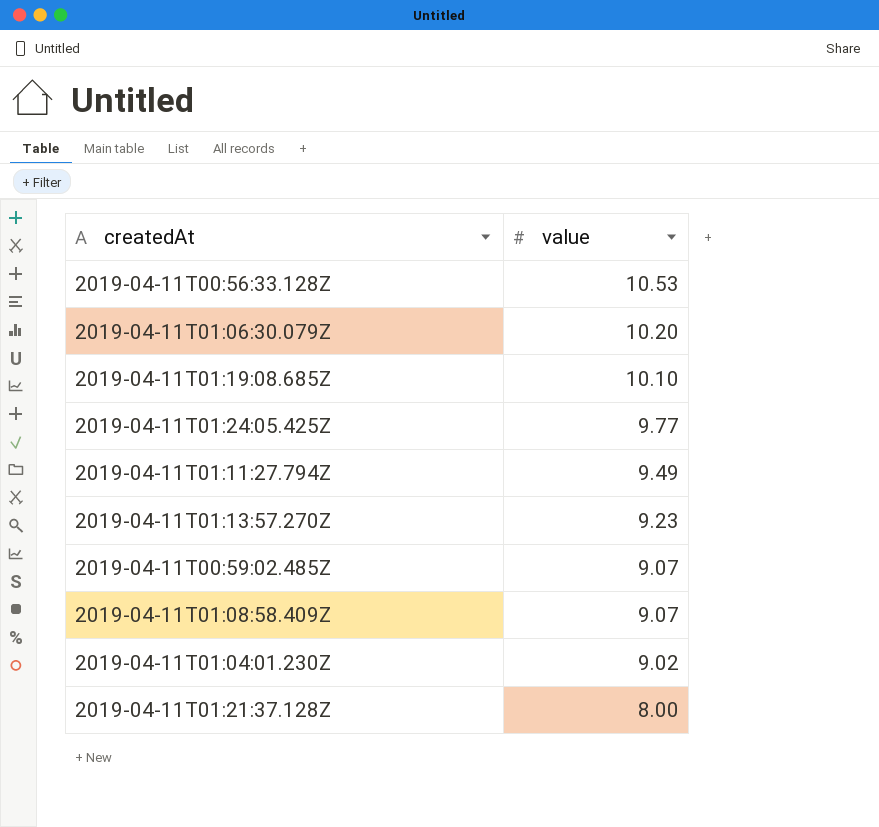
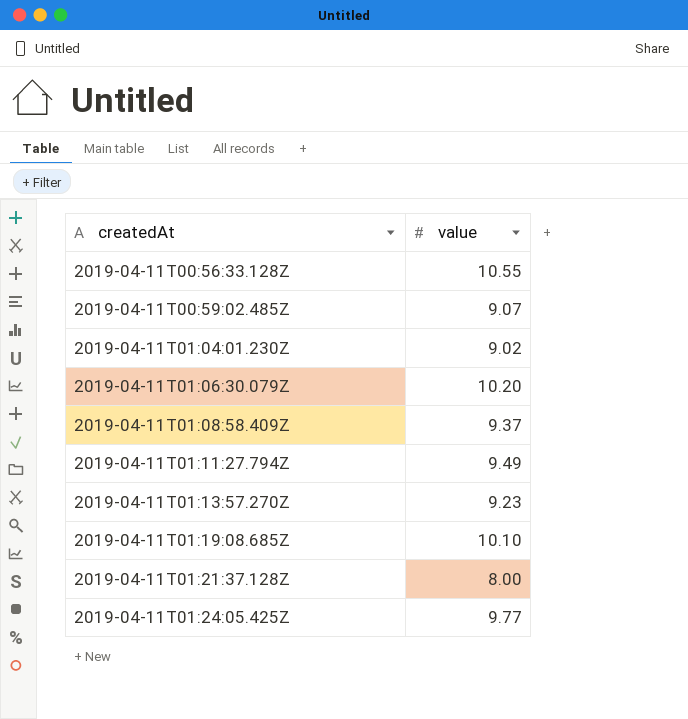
row order: value descending -> createdAt ascending
2019-04-11T00:56:33.128Z | value: 10.53 -> 10.55
2019-04-11T01:08:58.409Z | value: 9.07 -> 9.37

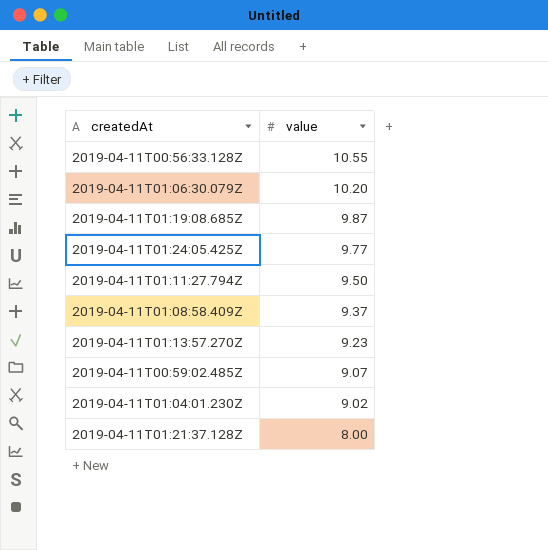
row order: createdAt ascending -> value descending
2019-04-11T01:19:08.685Z | value: 10.10 -> 9.87
2019-04-11T01:11:27.794Z | value: 9.49 -> 9.50

